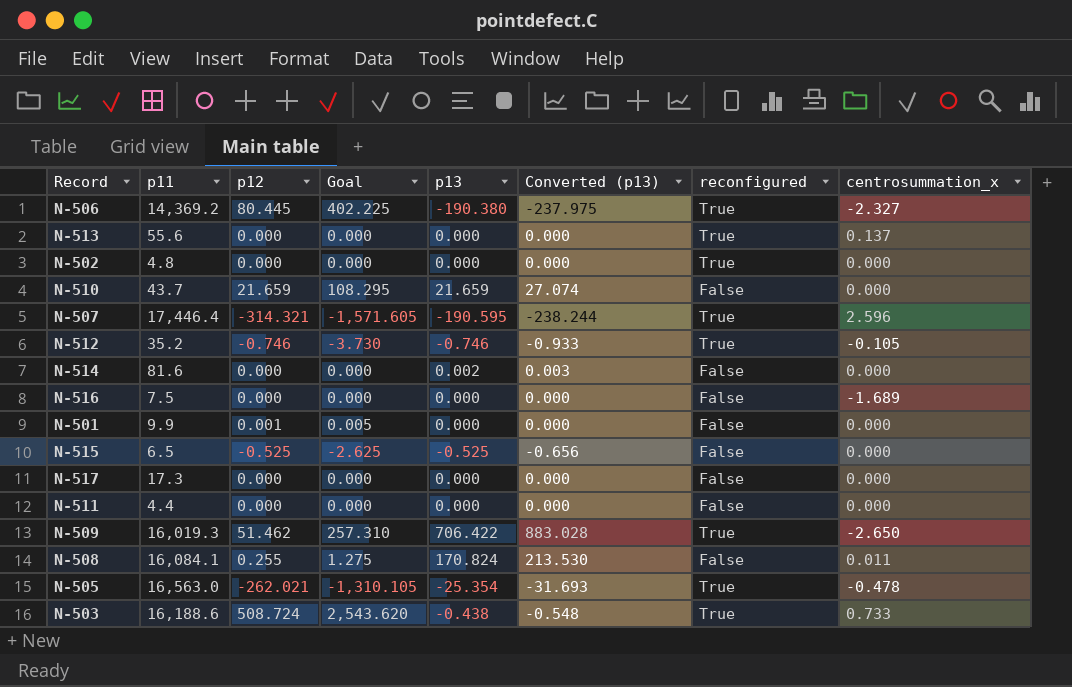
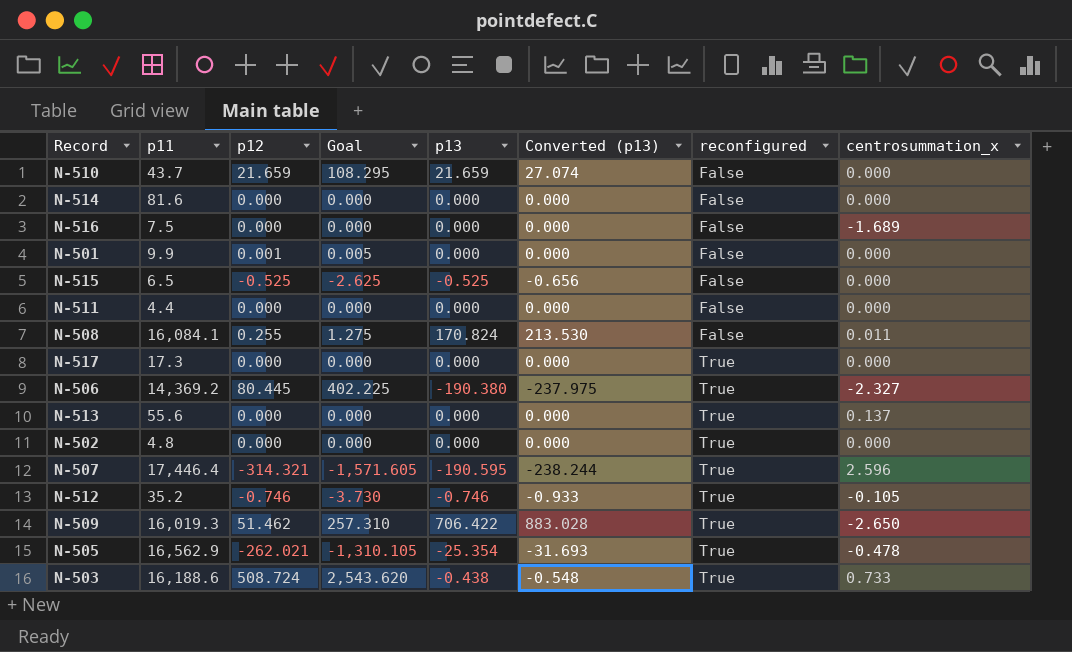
row order: none -> reconfigured ascending
N-514 | p13: 0.002 -> 0.000
N-514 | Converted (p13): 0.003 -> 0.000
N-517 | reconfigured: False -> True
N-505 | p11: 16,563.0 -> 16,562.9

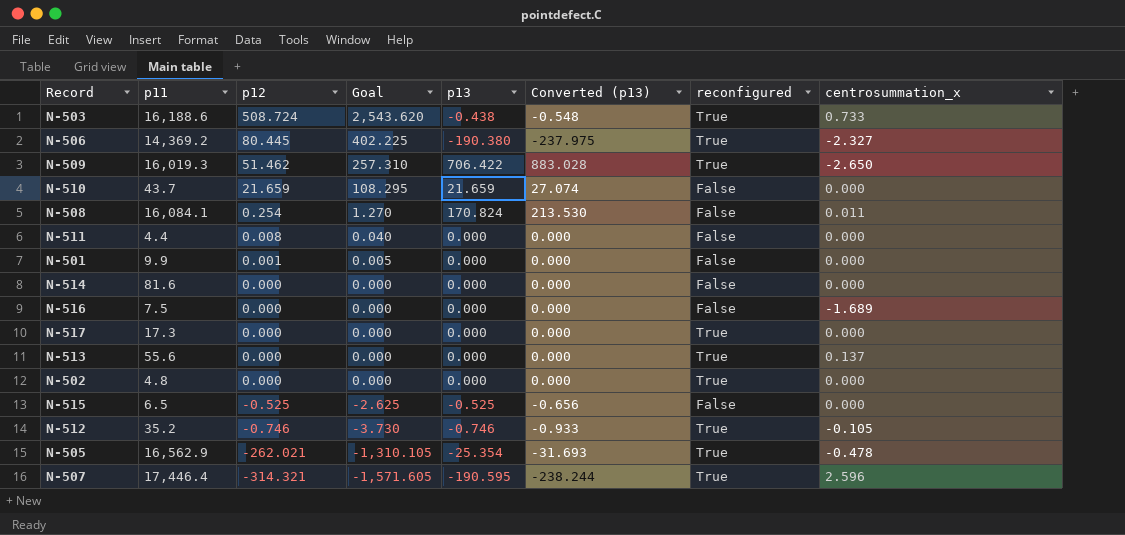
row order: reconfigured ascending -> p12 descending
N-508 | p12: 0.255 -> 0.254
N-508 | Goal: 1.275 -> 1.270
N-511 | p12: 0.000 -> 0.008
N-511 | Goal: 0.000 -> 0.040

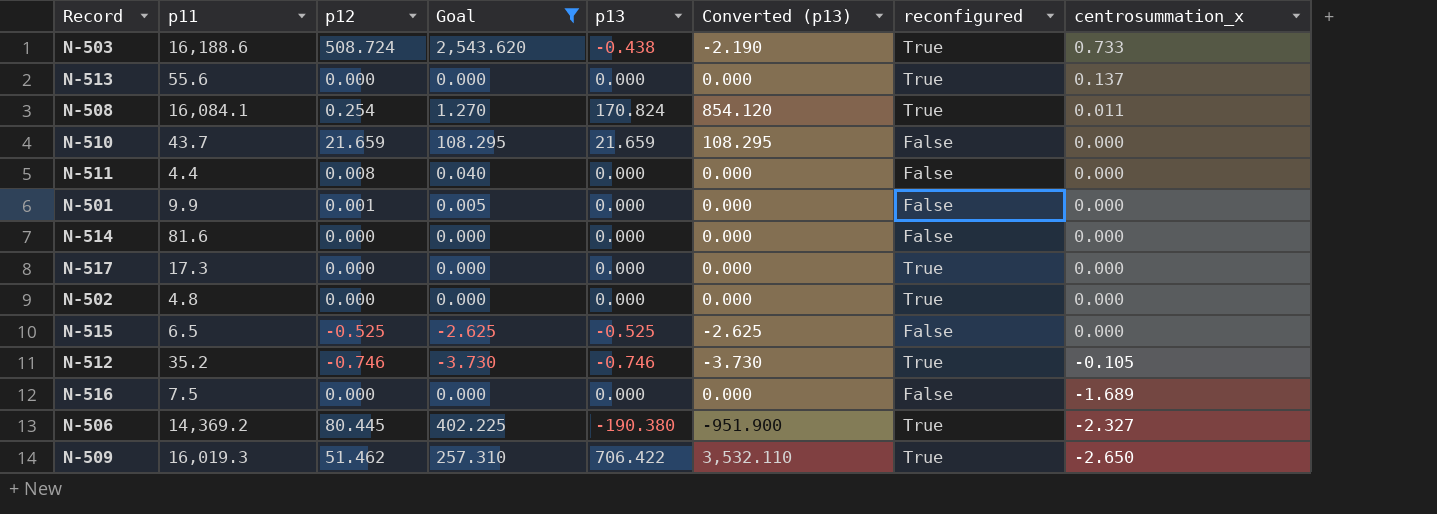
filter: none -> Goal >= -3.730
row order: p12 descending -> centrosummation_x descending
column Converted (p13) | formula: [p13] * 1.25 -> [p13] * 5
N-508 | reconfigured: False -> True

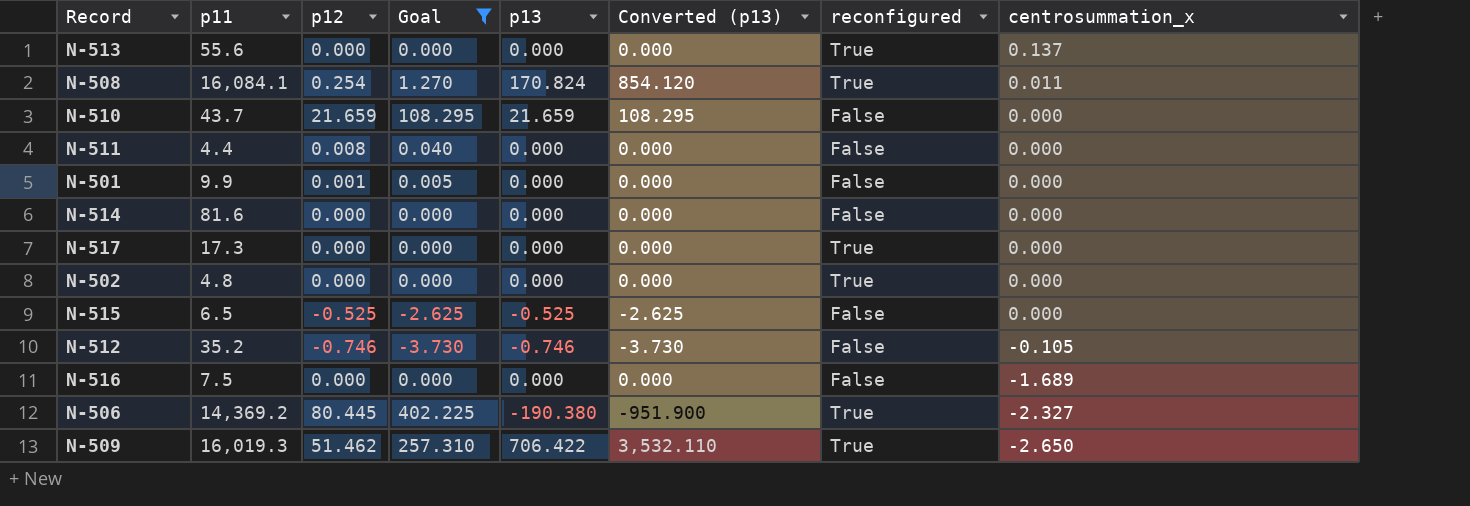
row N-503: 16,188.6 | 508.724 | 2,543.620 | -0.438 | -2.190 | True | 0.733 -> none
N-512 | reconfigured: True -> False

